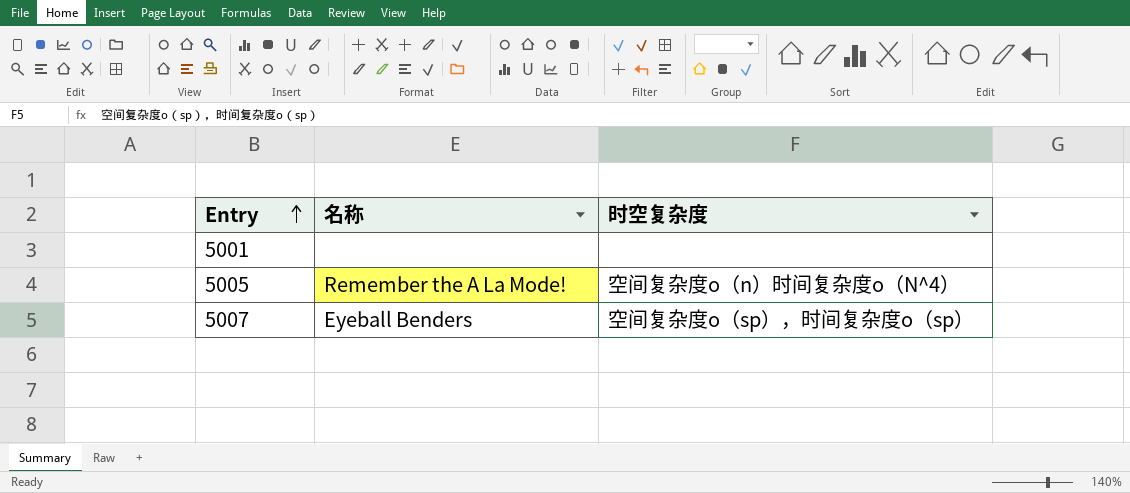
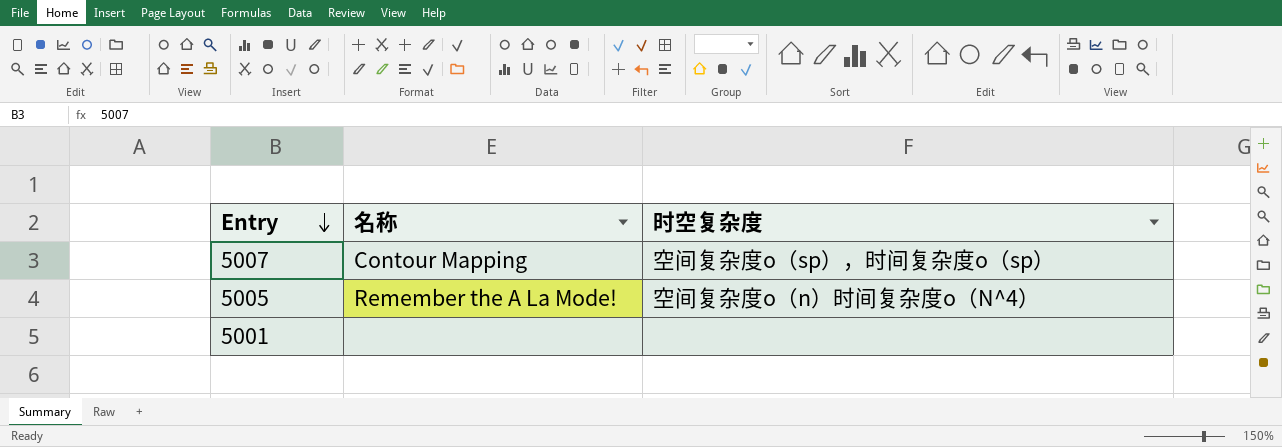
row order: Entry ascending -> Entry descending
5007 | 名称: Eyeball Benders -> Contour Mapping

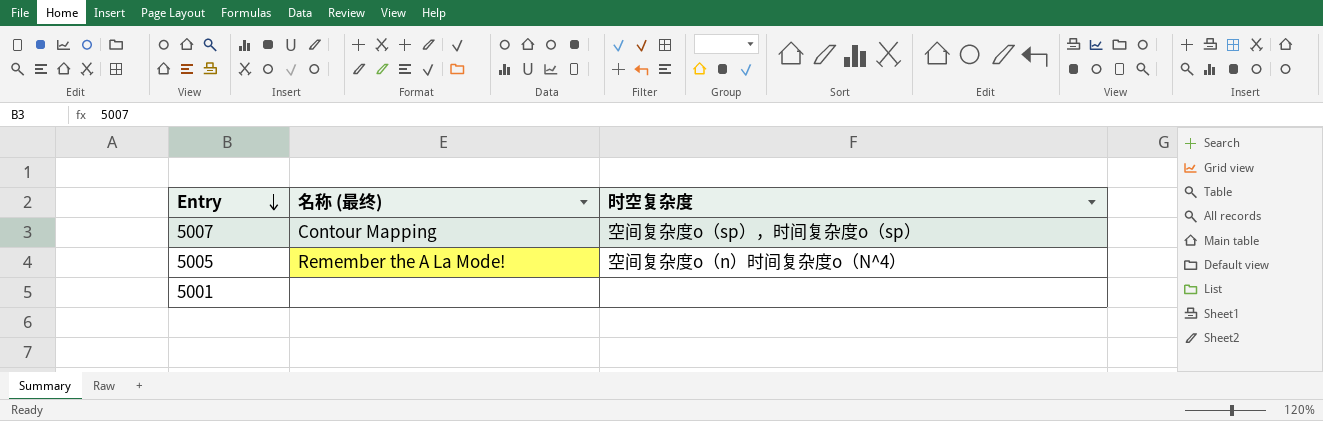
column name: 名称 -> 名称 (最终)

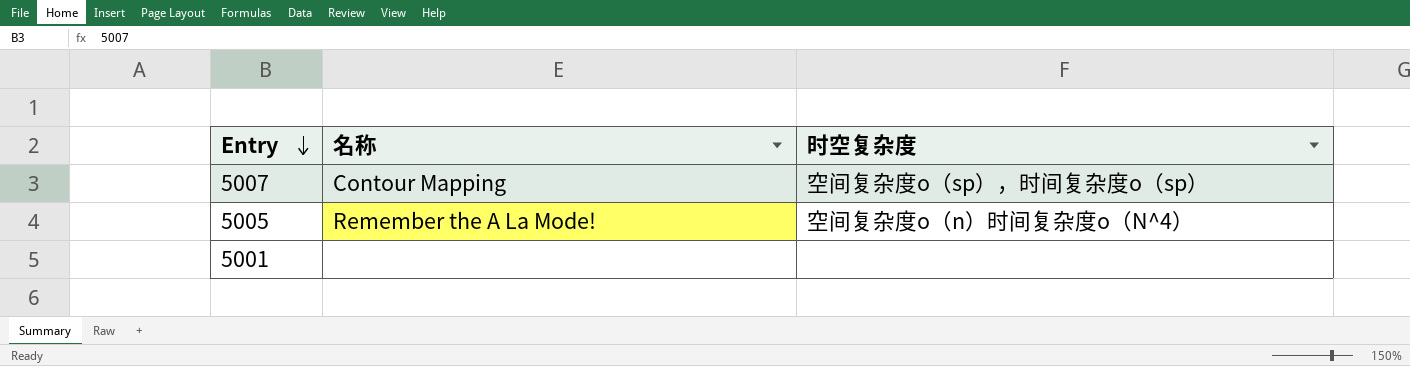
column name: 名称 (最终) -> 名称

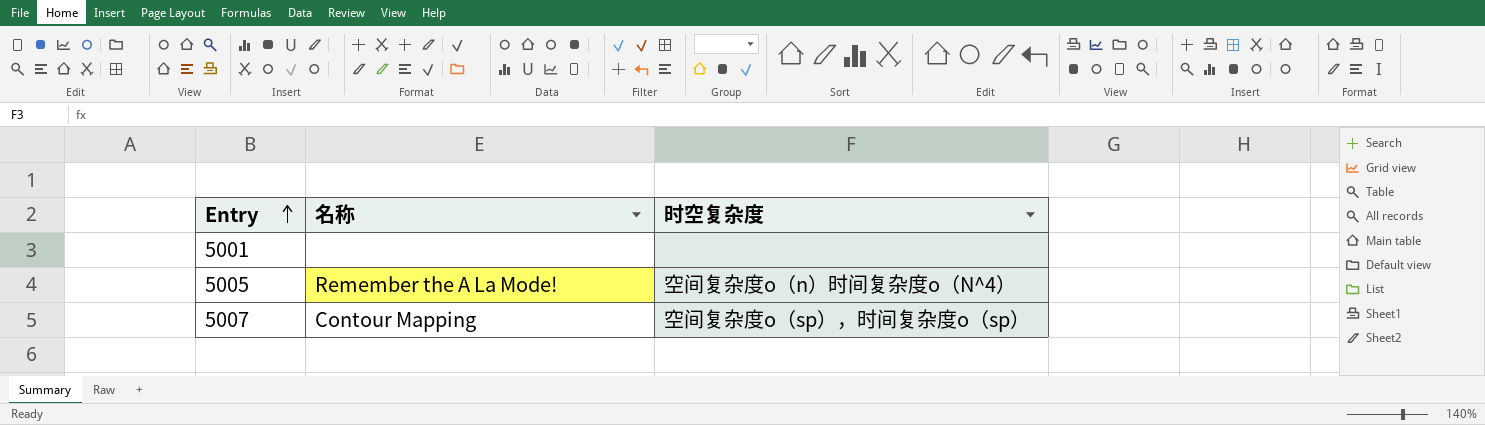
row order: Entry descending -> Entry ascending

